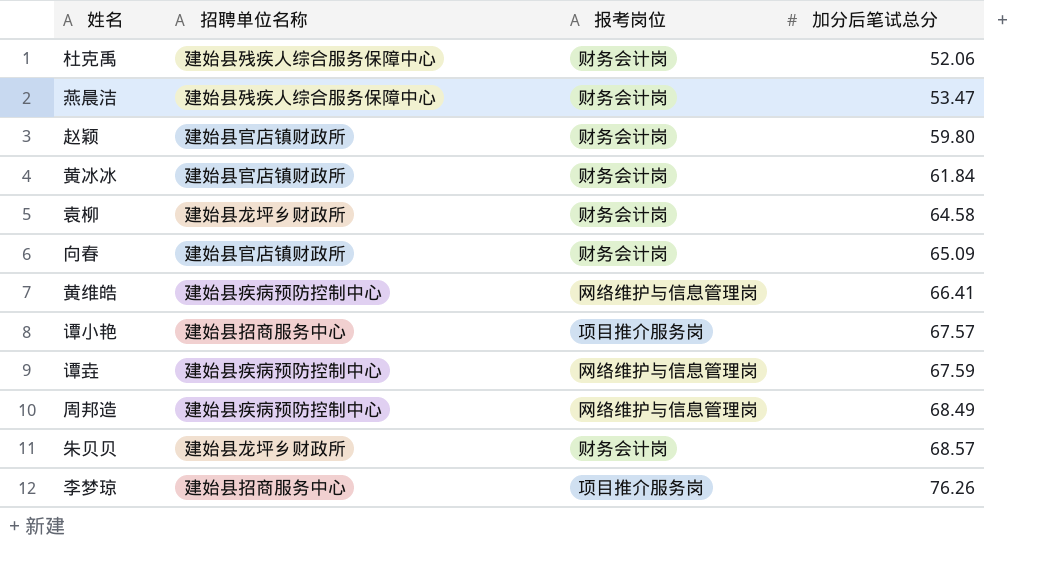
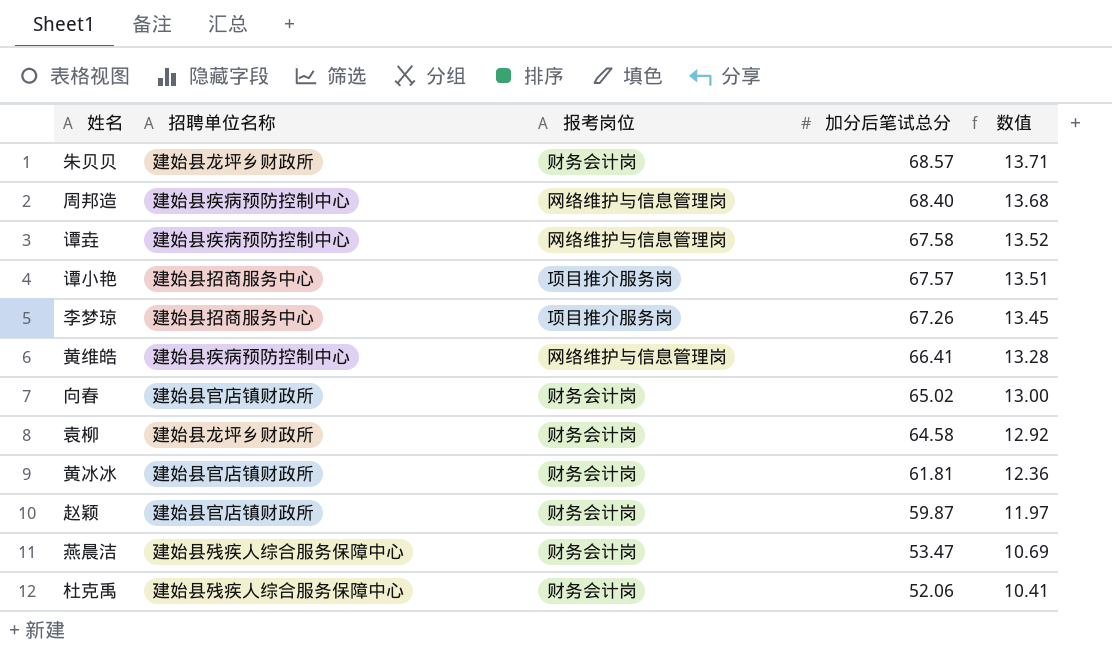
row order: 加分后笔试总分 ascending -> 加分后笔试总分 descending
column 数值 | formula: none -> [加分后笔试总分] * 0.2
周邦造 | 加分后笔试总分: 68.49 -> 68.40
谭垚 | 加分后笔试总分: 67.59 -> 67.58
李梦琼 | 加分后笔试总分: 76.26 -> 67.26
向春 | 加分后笔试总分: 65.09 -> 65.02
黄冰冰 | 加分后笔试总分: 61.84 -> 61.81
赵颖 | 加分后笔试总分: 59.80 -> 59.87

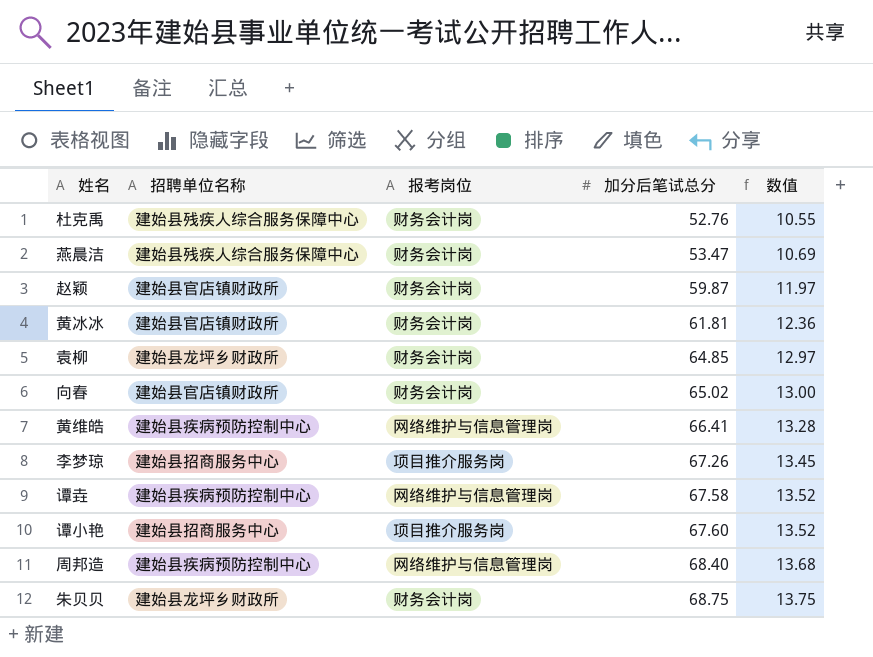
row order: 加分后笔试总分 descending -> 加分后笔试总分 ascending
杜克禹 | 加分后笔试总分: 52.06 -> 52.76
杜克禹 | 数值: 10.41 -> 10.55
袁柳 | 加分后笔试总分: 64.58 -> 64.85
袁柳 | 数值: 12.92 -> 12.97
谭小艳 | 加分后笔试总分: 67.57 -> 67.60
谭小艳 | 数值: 13.51 -> 13.52
朱贝贝 | 加分后笔试总分: 68.57 -> 68.75
朱贝贝 | 数值: 13.71 -> 13.75

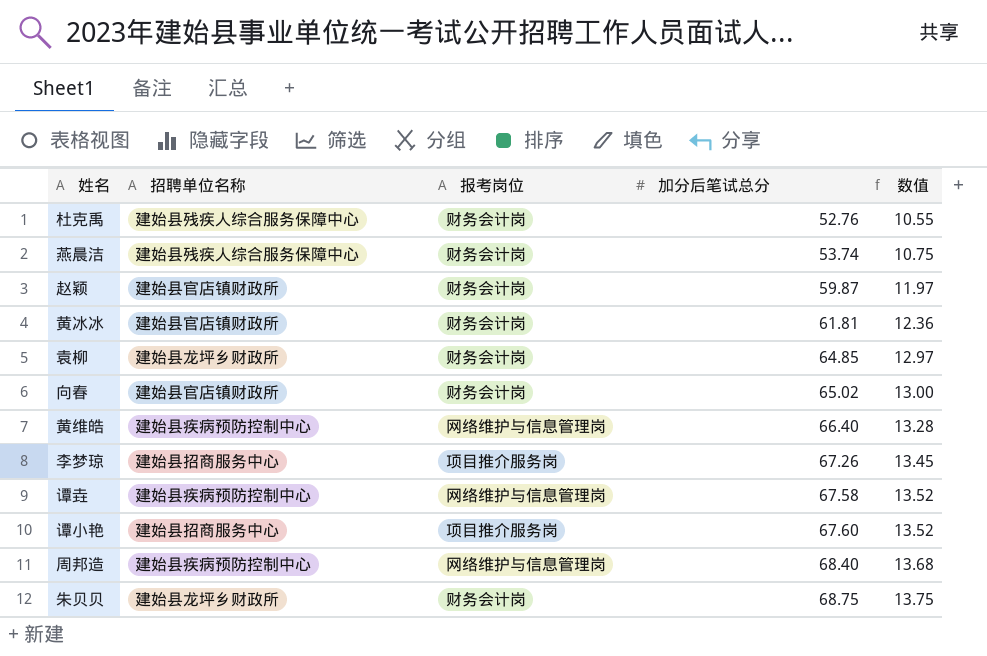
燕晨洁 | 加分后笔试总分: 53.47 -> 53.74
燕晨洁 | 数值: 10.69 -> 10.75
黄维皓 | 加分后笔试总分: 66.41 -> 66.40

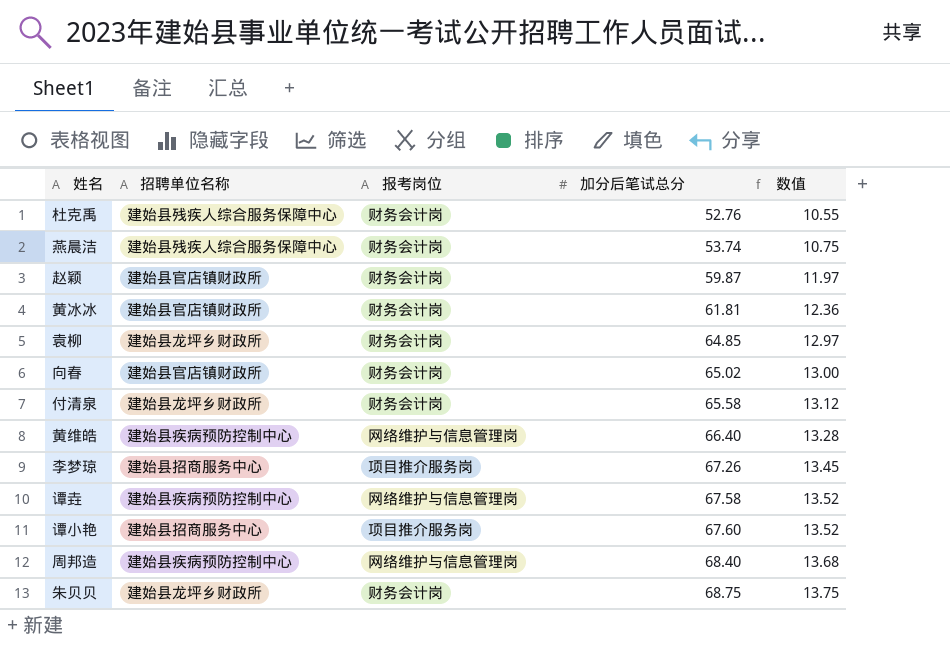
row 付清泉: none -> 建始县龙坪乡财政所 | 财务会计岗 | 65.58 | 13.12

